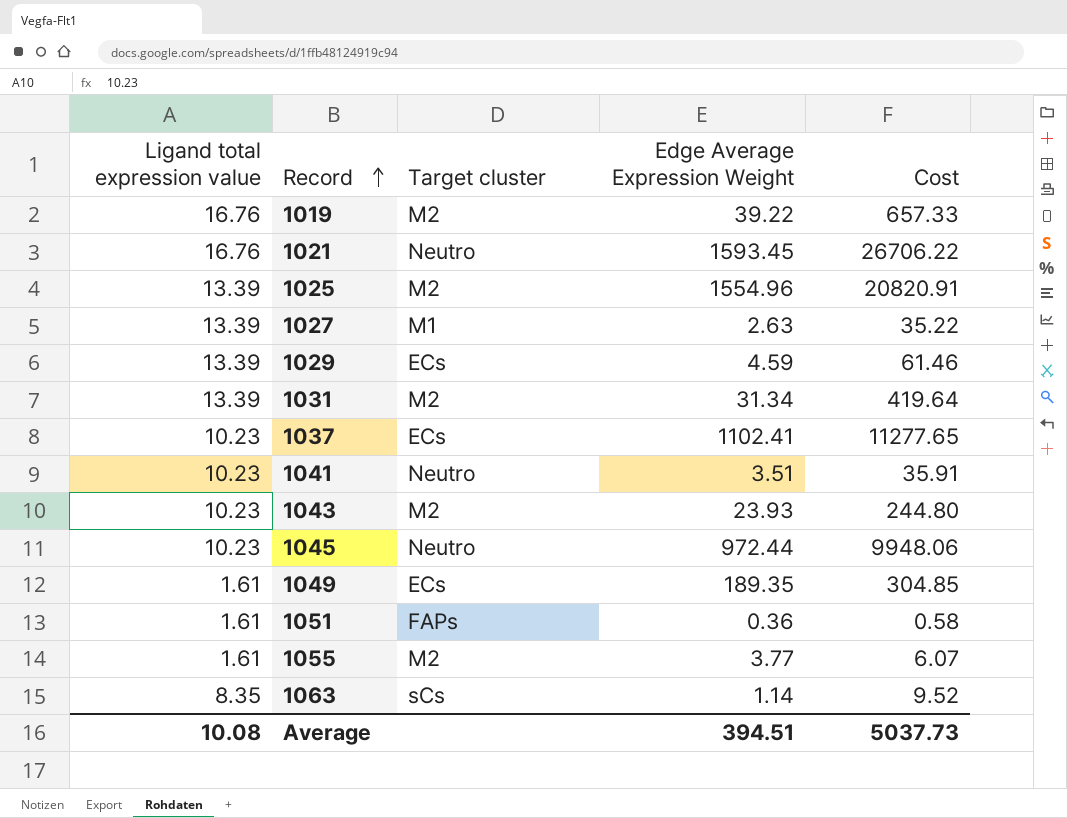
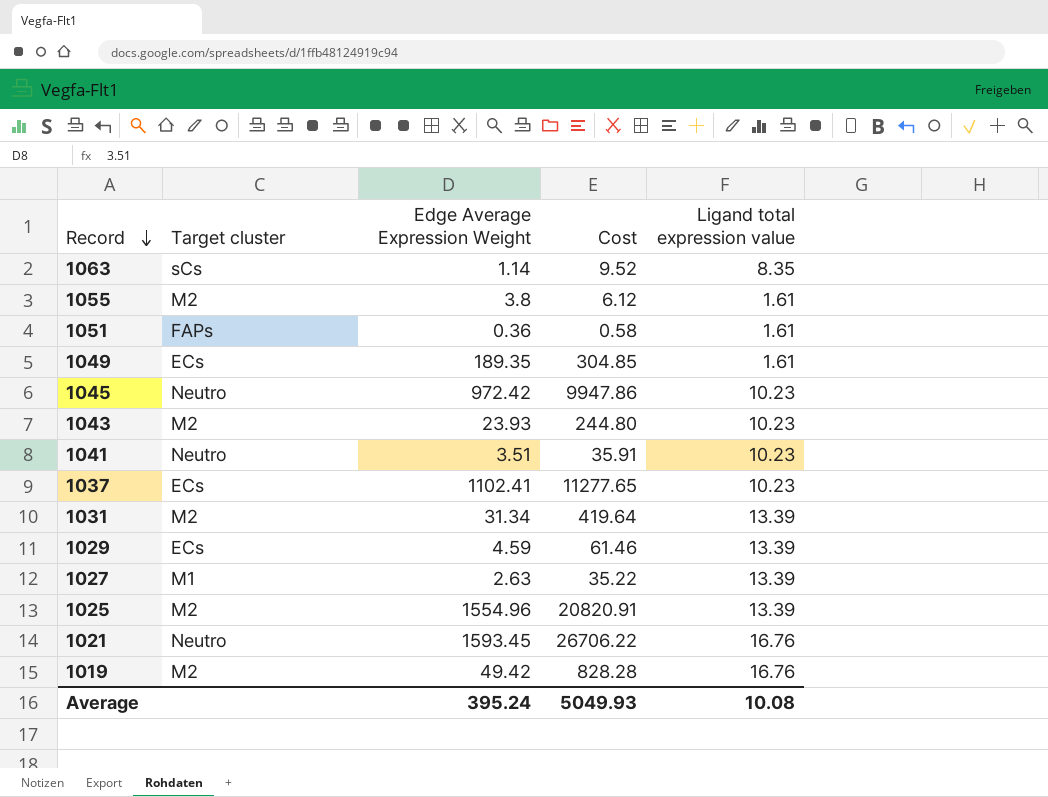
row order: Record ascending -> Record descending
column Ligand total expression value | position: 1 -> 5
1055 | Edge Average Expression Weight: 3.77 -> 3.8
1055 | Cost: 6.07 -> 6.12
1045 | Edge Average Expression Weight: 972.44 -> 972.42
1045 | Cost: 9948.06 -> 9947.86
1019 | Edge Average Expression Weight: 39.22 -> 49.42
1019 | Cost: 657.33 -> 828.28
Average | Edge Average Expression Weight: 394.51 -> 395.24
Average | Cost: 5037.73 -> 5049.93

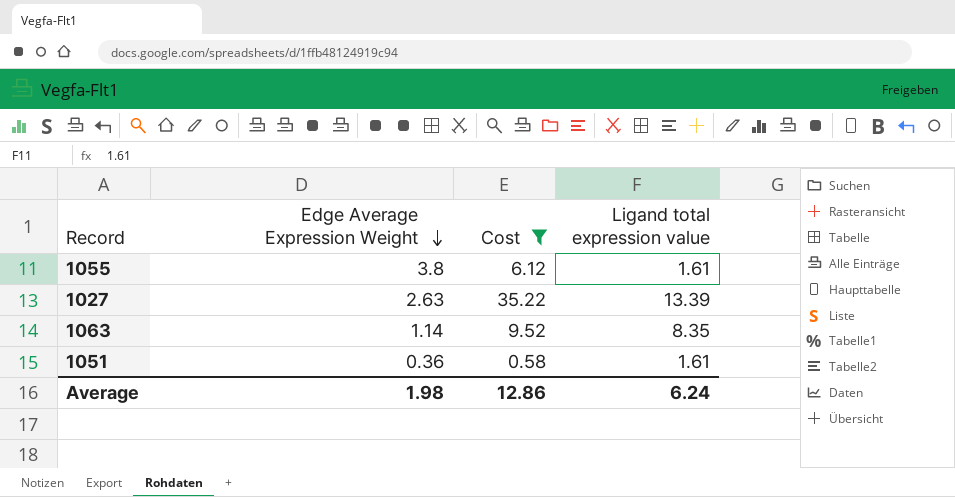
filter: none -> Cost <= 35.22
row order: Record descending -> Edge Average Expression Weight descending
column Target cluster | position: 2 -> none
Average | Edge Average Expression Weight: 395.24 -> 1.98
Average | Cost: 5049.93 -> 12.86
Average | Ligand total expression value: 10.08 -> 6.24

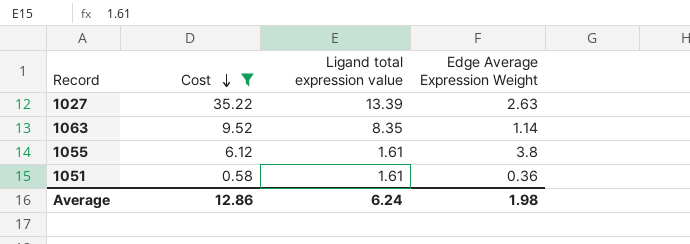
row order: Edge Average Expression Weight descending -> Cost descending
column Edge Average Expression Weight | position: 2 -> 4

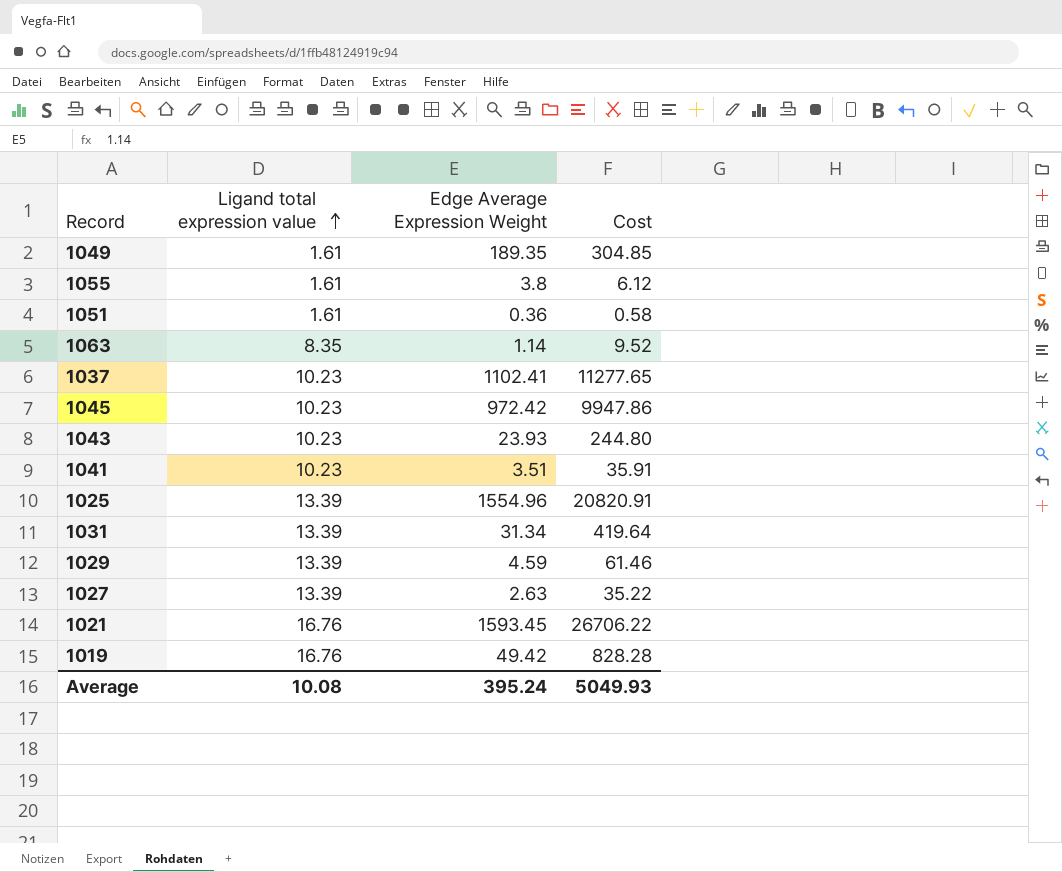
filter: Cost <= 35.22 -> none
row order: Cost descending -> Ligand total expression value ascending
column Cost | position: 2 -> 4
Average | Ligand total expression value: 6.24 -> 10.08
Average | Edge Average Expression Weight: 1.98 -> 395.24
Average | Cost: 12.86 -> 5049.93

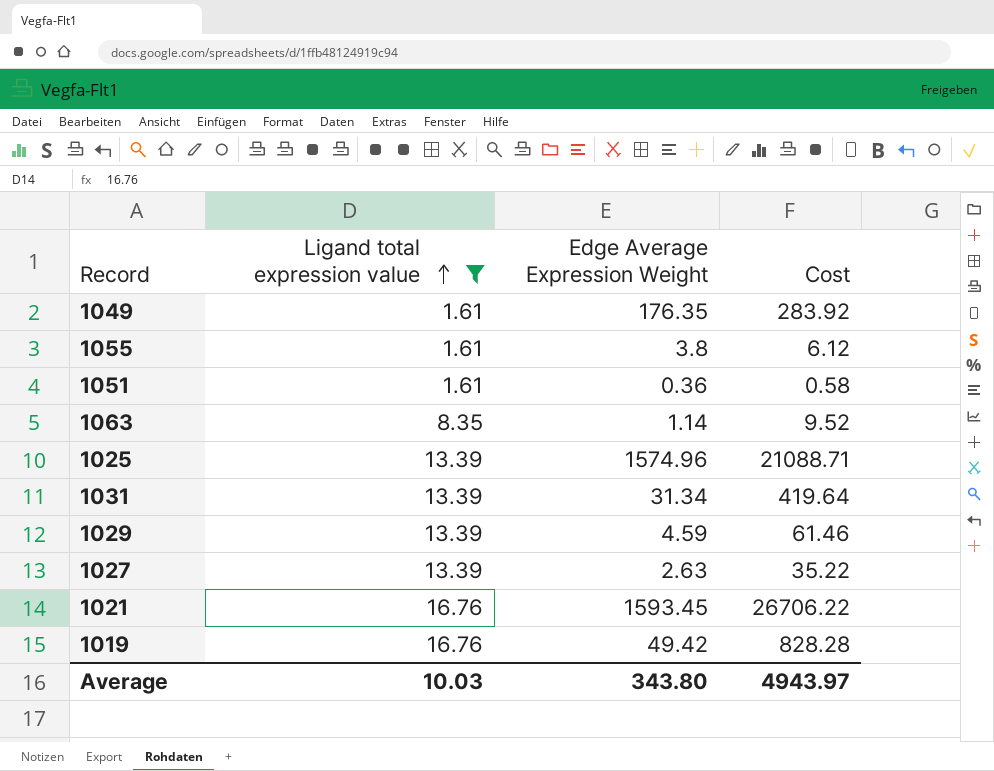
filter: none -> Ligand total expression value != 10.23
1049 | Edge Average Expression Weight: 189.35 -> 176.35
1049 | Cost: 304.85 -> 283.92
1025 | Edge Average Expression Weight: 1554.96 -> 1574.96
1025 | Cost: 20820.91 -> 21088.71
Average | Ligand total expression value: 10.08 -> 10.03
Average | Edge Average Expression Weight: 395.24 -> 343.80
Average | Cost: 5049.93 -> 4943.97

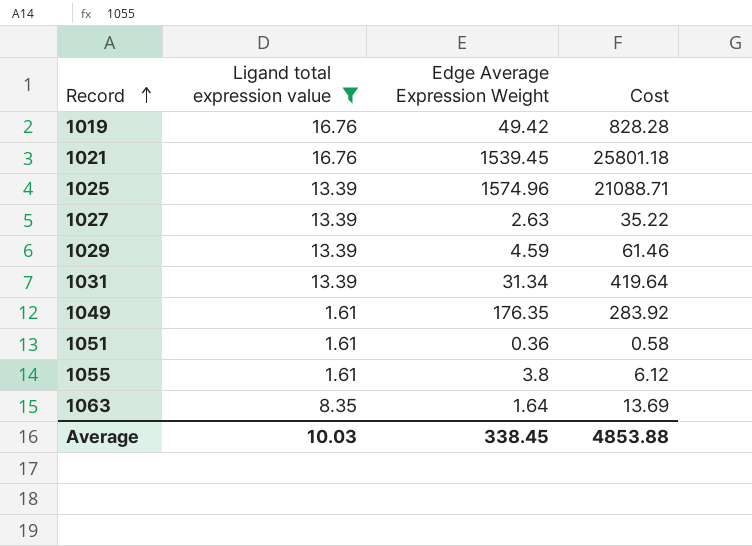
row order: Ligand total expression value ascending -> Record ascending
1021 | Edge Average Expression Weight: 1593.45 -> 1539.45
1021 | Cost: 26706.22 -> 25801.18
1063 | Edge Average Expression Weight: 1.14 -> 1.64
1063 | Cost: 9.52 -> 13.69
Average | Edge Average Expression Weight: 343.80 -> 338.45
Average | Cost: 4943.97 -> 4853.88

